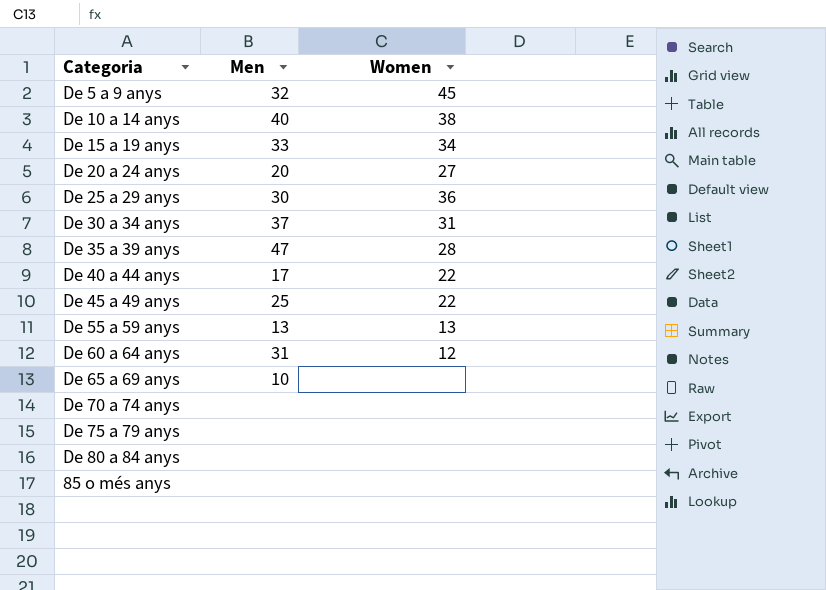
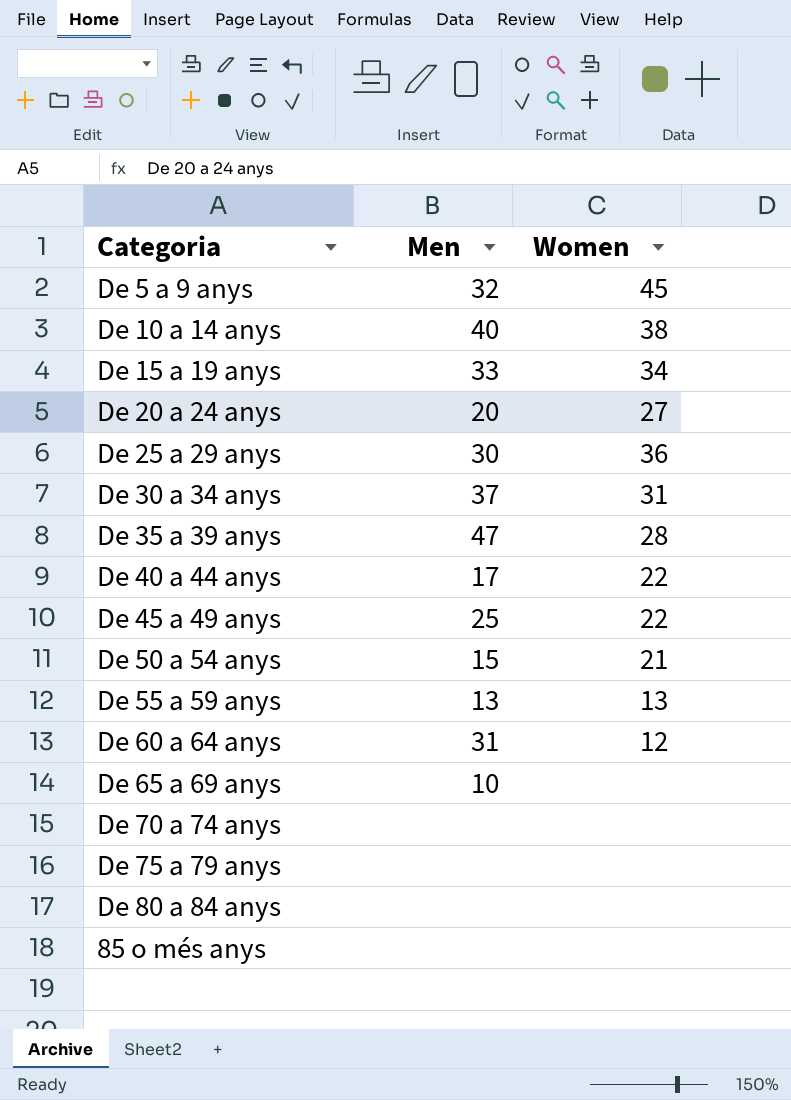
row De 50 a 54 anys: none -> 15 | 21

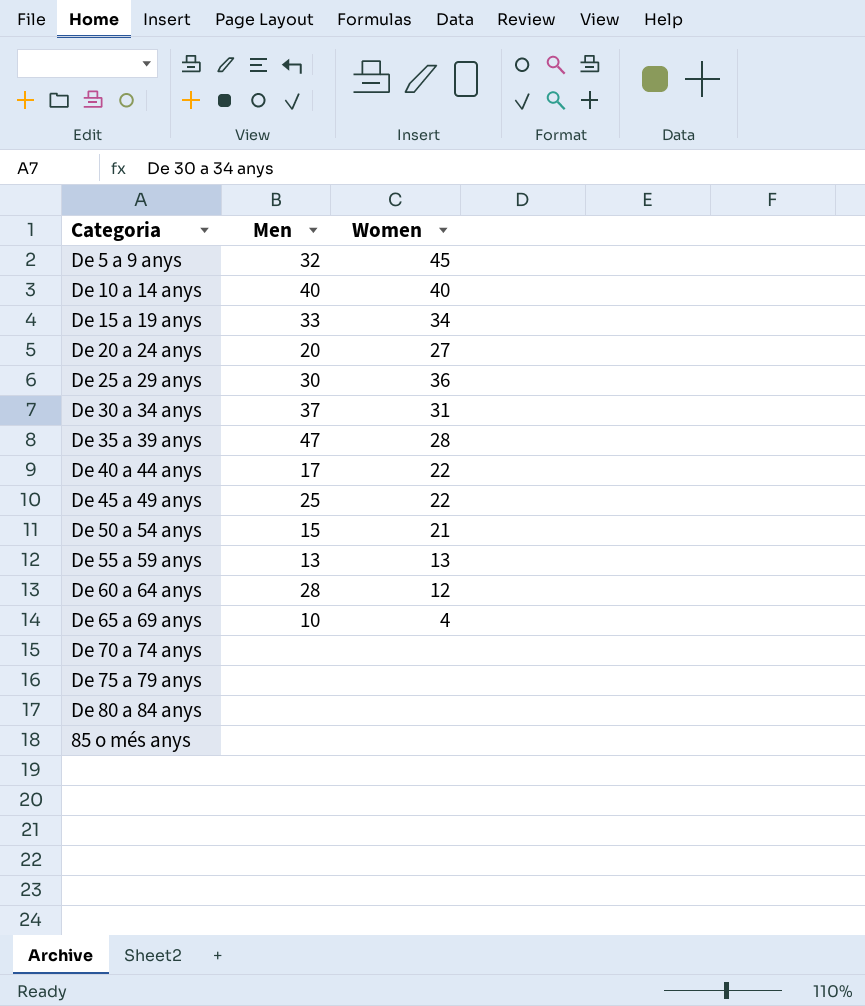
De 10 a 14 anys | Women: 38 -> 40
De 60 a 64 anys | Men: 31 -> 28
De 65 a 69 anys | Women: none -> 4

